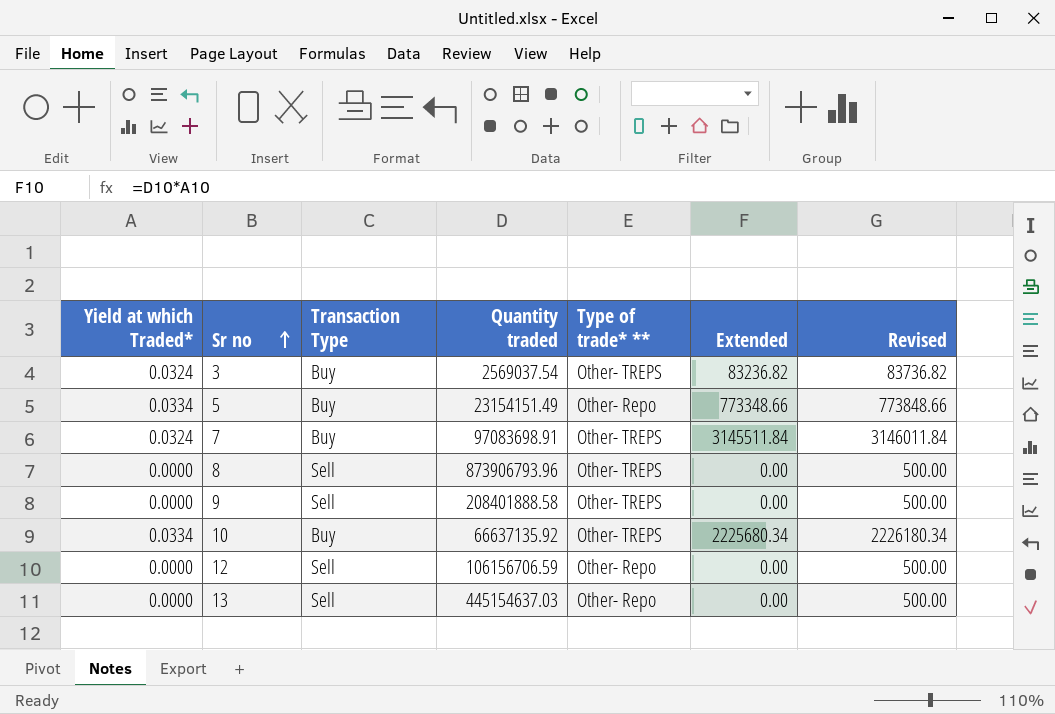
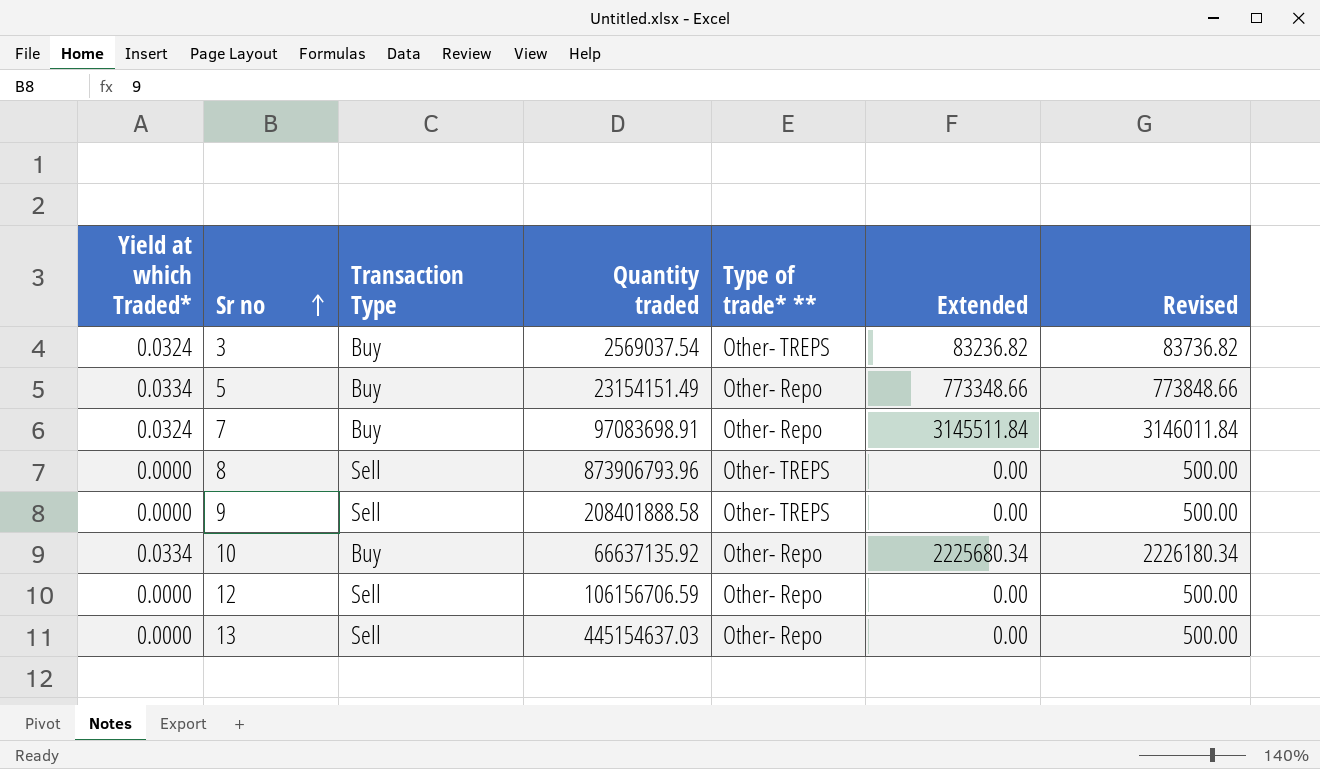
7 | Type of trade* **: Other- TREPS -> Other- Repo
10 | Type of trade* **: Other- TREPS -> Other- Repo

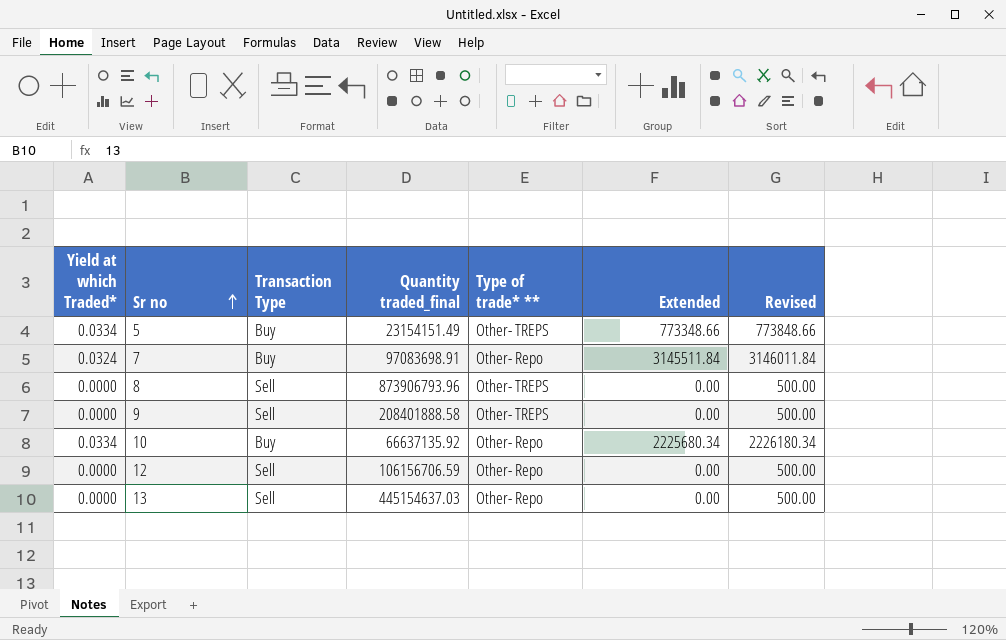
column name: Quantity traded -> Quantity traded_final
row 3: 0.0324 | Buy | 2569037.54 | Other- TREPS | 83236.82 | 83736.82 -> none
5 | Type of trade* **: Other- Repo -> Other- TREPS

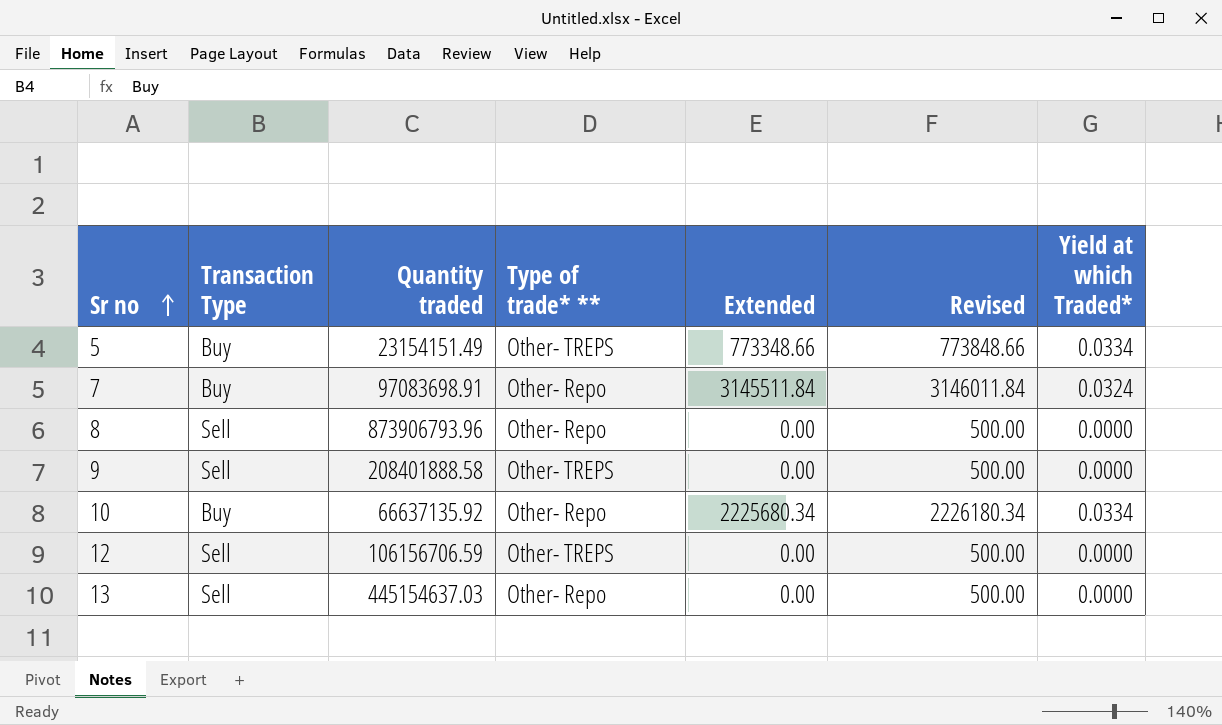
column name: Quantity traded_final -> Quantity traded
column Yield at which Traded* | position: 1 -> 7
8 | Type of trade* **: Other- TREPS -> Other- Repo
12 | Type of trade* **: Other- Repo -> Other- TREPS

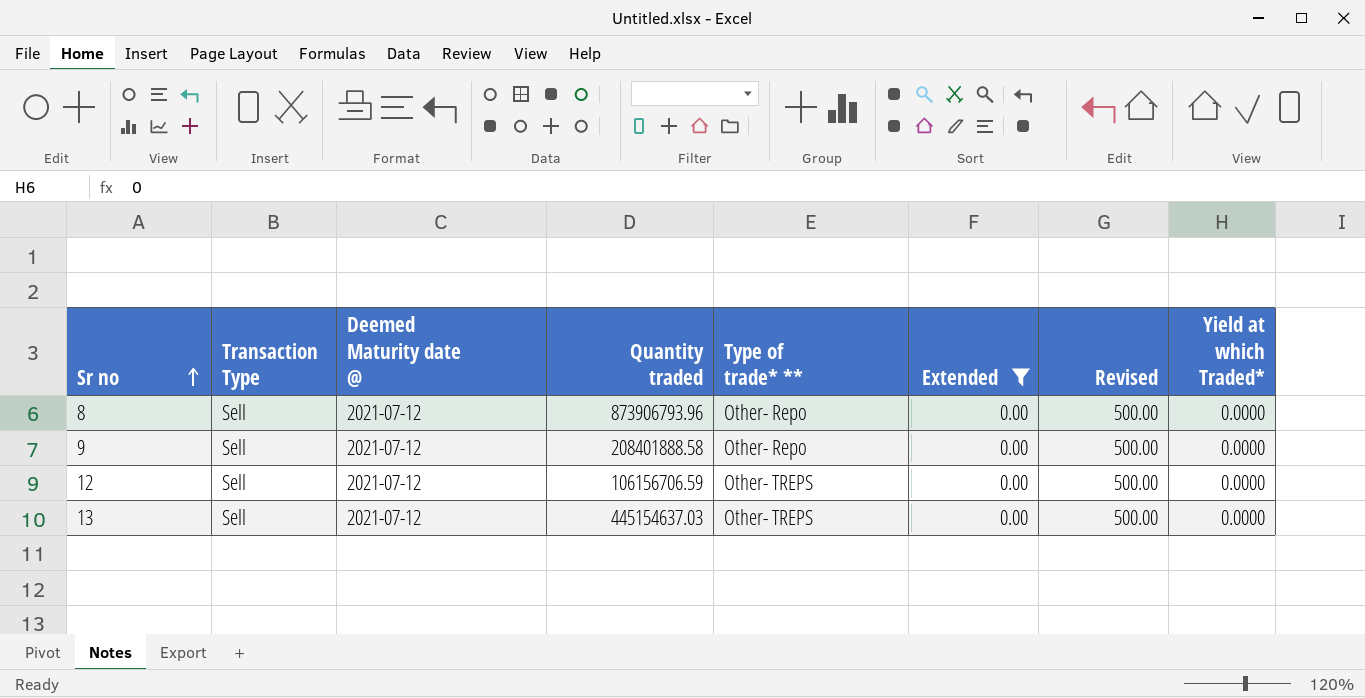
filter: none -> Extended = 0.00
column Deemed Maturity date @ | position: none -> 3
9 | Type of trade* **: Other- TREPS -> Other- Repo
13 | Type of trade* **: Other- Repo -> Other- TREPS

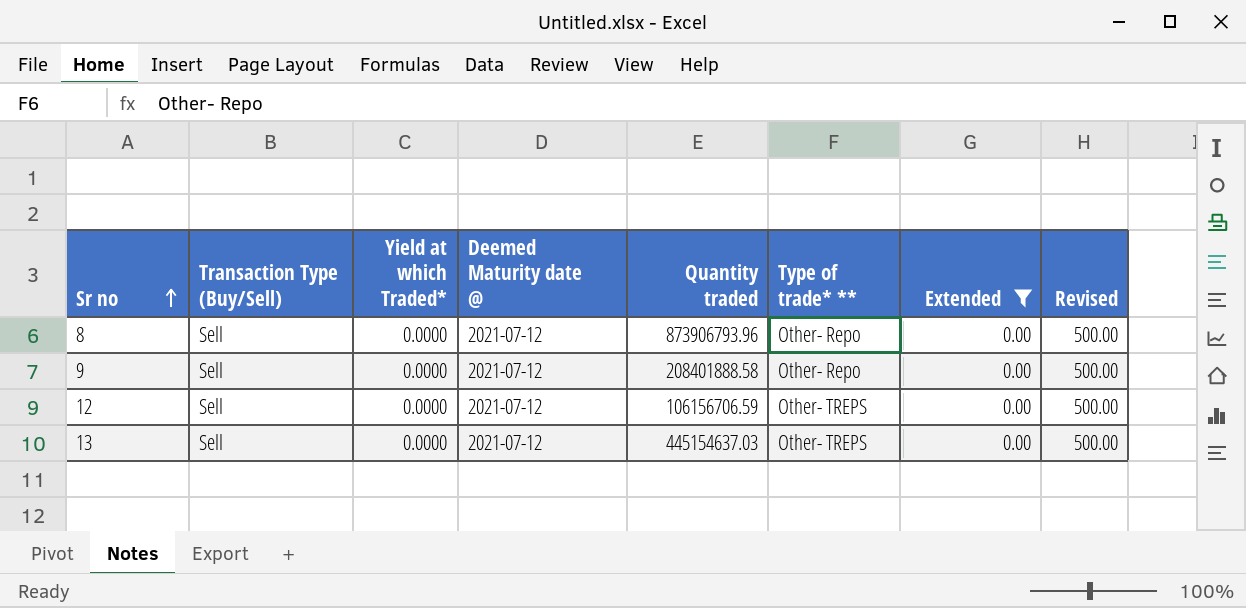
column name: Transaction Type -> Transaction Type (Buy/Sell)
column Yield at which Traded* | position: 8 -> 3

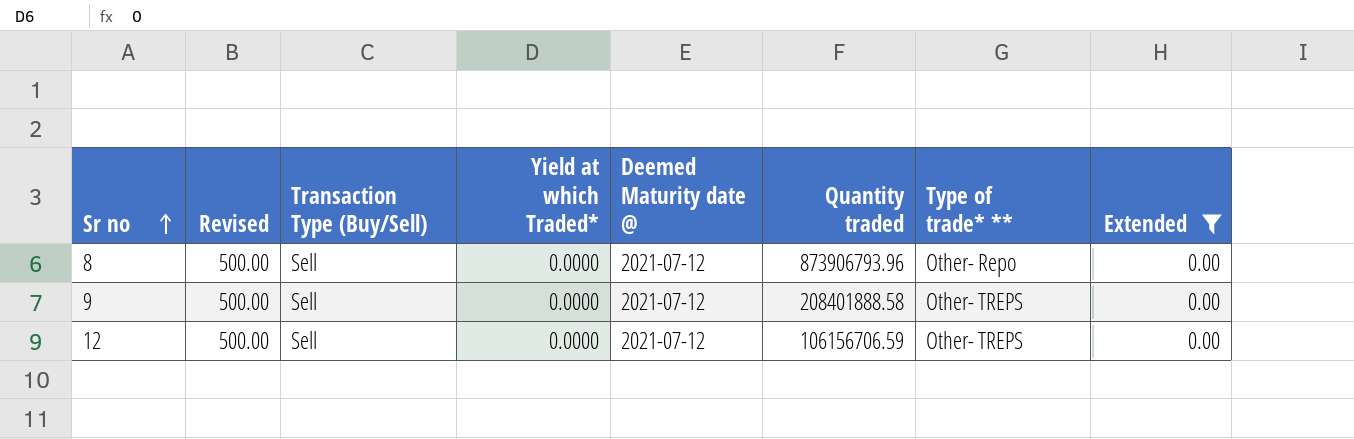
column Revised | position: 8 -> 2
row 13: Sell | 0.0000 | 2021-07-12 | 445154637.03 | Other- TREPS | 0.00 | 500.00 -> none
9 | Type of trade* **: Other- Repo -> Other- TREPS

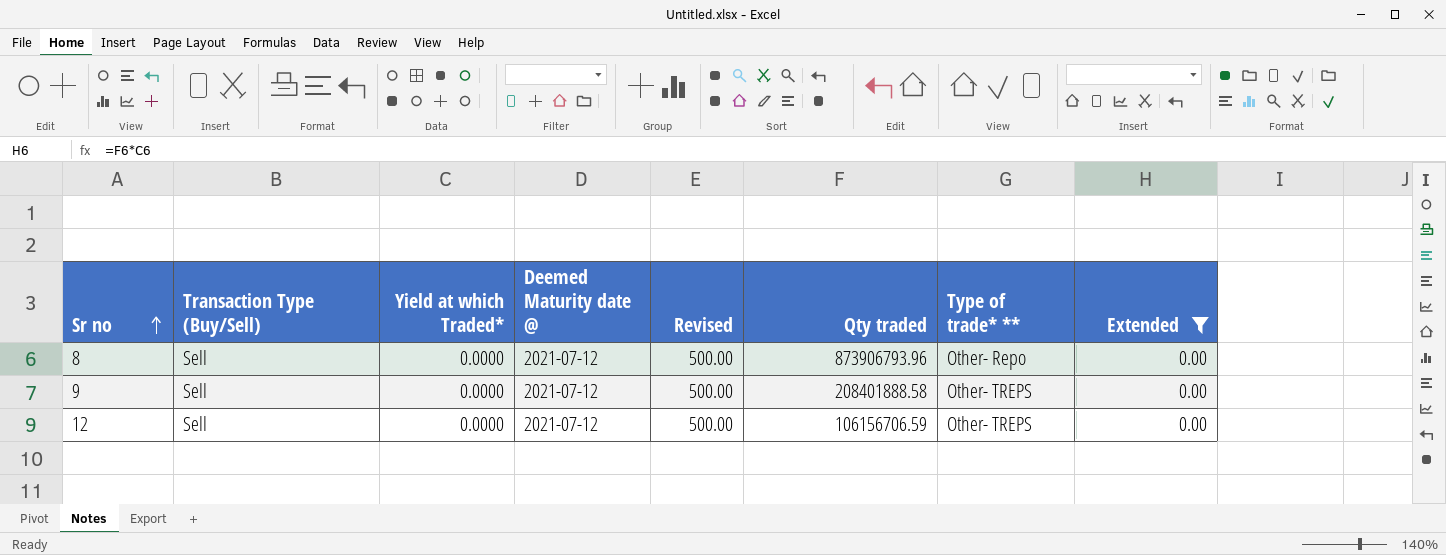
column Revised | position: 2 -> 5
column name: Quantity traded -> Qty traded

